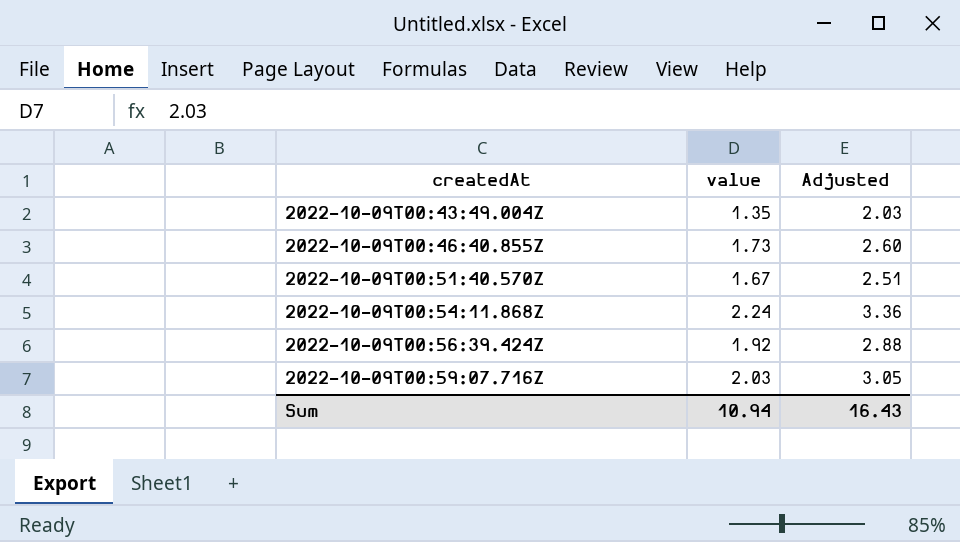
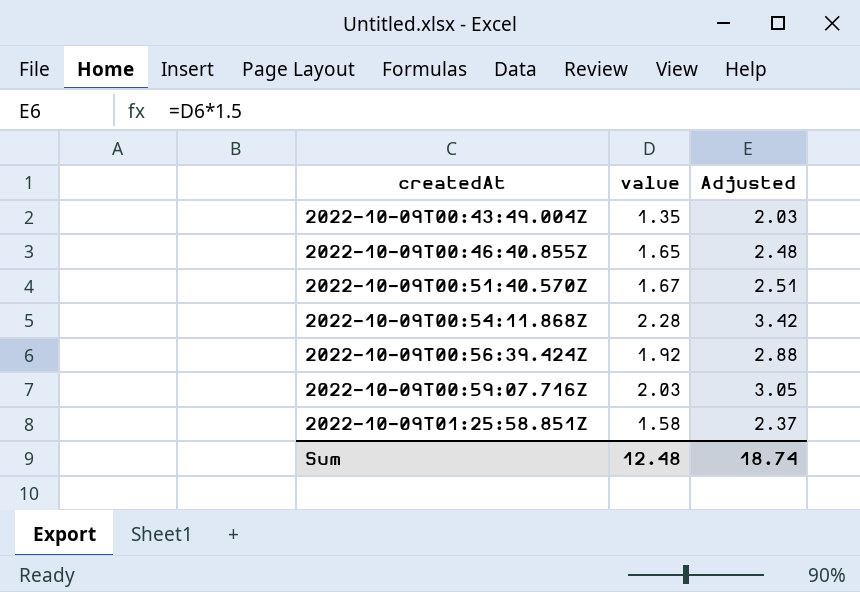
2022-10-09T00:46:40.855Z | value: 1.73 -> 1.65
2022-10-09T00:46:40.855Z | Adjusted: 2.60 -> 2.48
2022-10-09T00:54:11.868Z | value: 2.24 -> 2.28
2022-10-09T00:54:11.868Z | Adjusted: 3.36 -> 3.42
row 2022-10-09T01:25:58.851Z: none -> 1.58 | 2.37
Sum | value: 10.94 -> 12.48
Sum | Adjusted: 16.43 -> 18.74

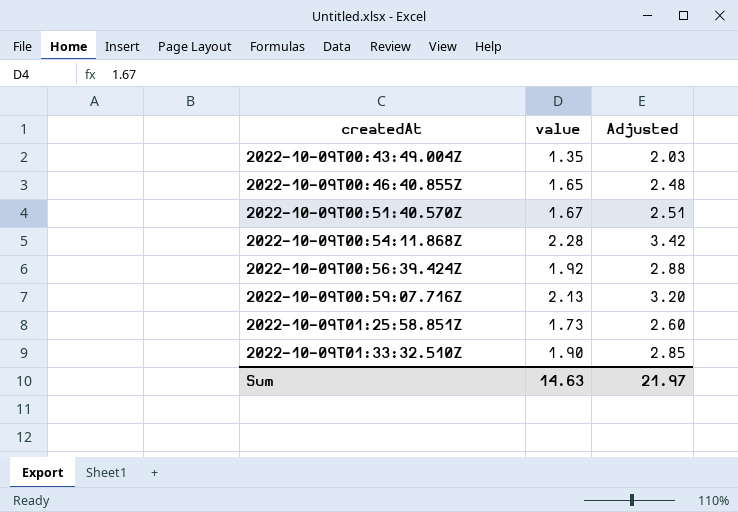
2022-10-09T00:59:07.716Z | value: 2.03 -> 2.13
2022-10-09T00:59:07.716Z | Adjusted: 3.05 -> 3.20
2022-10-09T01:25:58.851Z | value: 1.58 -> 1.73
2022-10-09T01:25:58.851Z | Adjusted: 2.37 -> 2.60
row 2022-10-09T01:33:32.510Z: none -> 1.90 | 2.85
Sum | value: 12.48 -> 14.63
Sum | Adjusted: 18.74 -> 21.97

